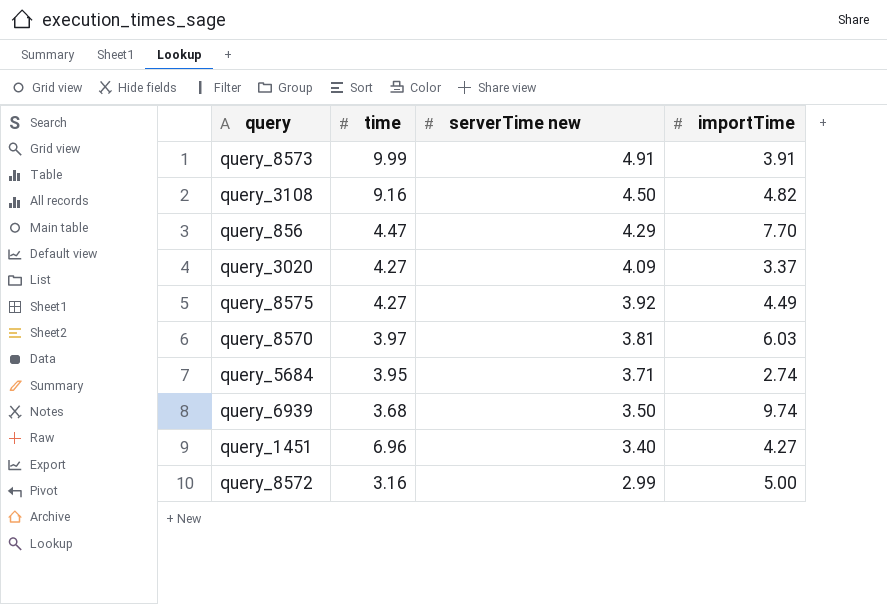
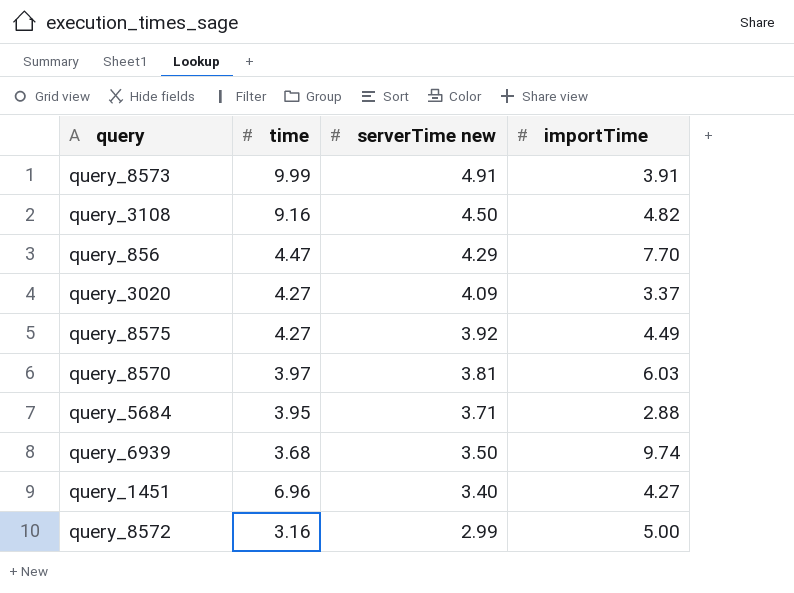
query_5684 | importTime: 2.74 -> 2.88

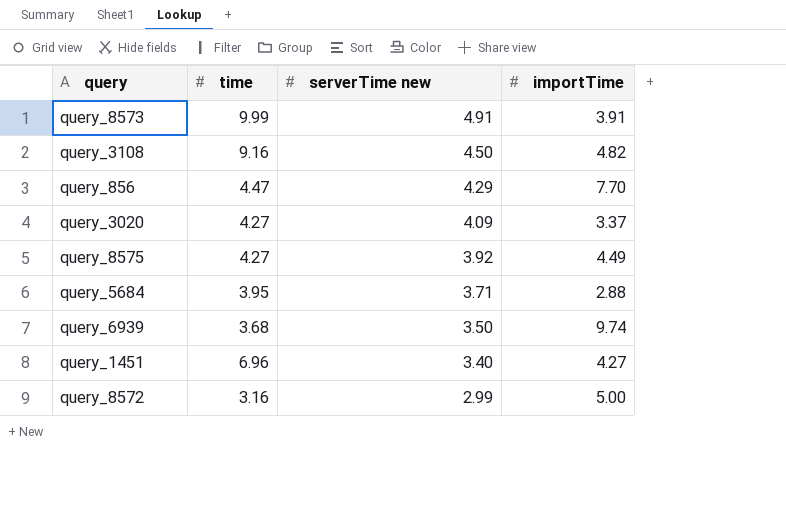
row query_8570: 3.97 | 3.81 | 6.03 -> none

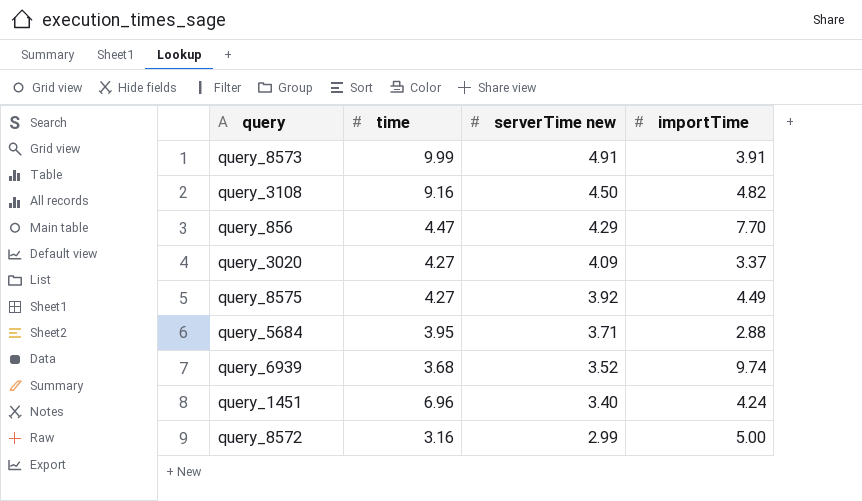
query_6939 | serverTime new: 3.50 -> 3.52
query_1451 | importTime: 4.27 -> 4.24

